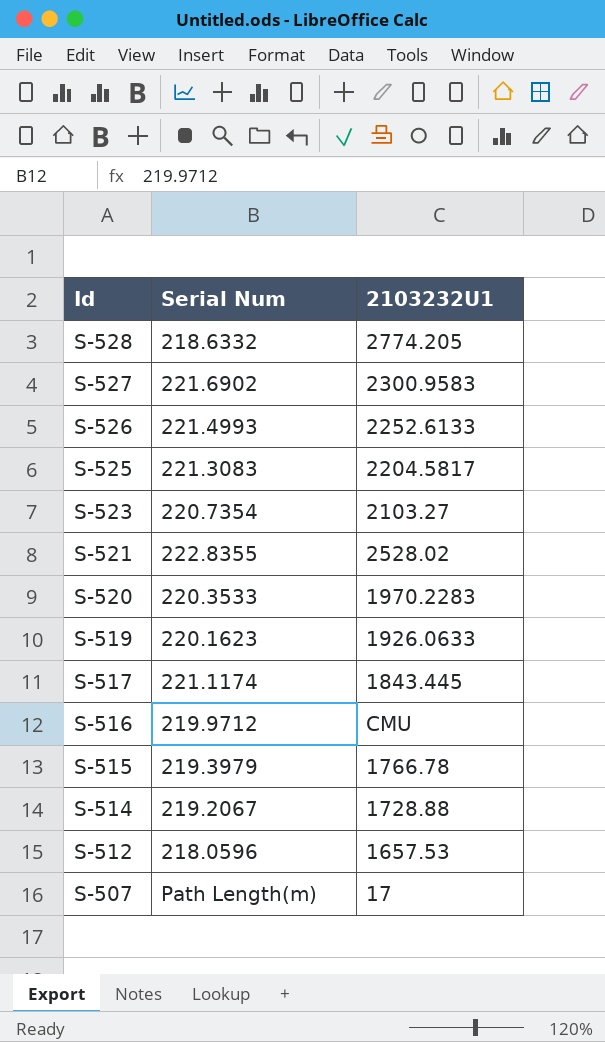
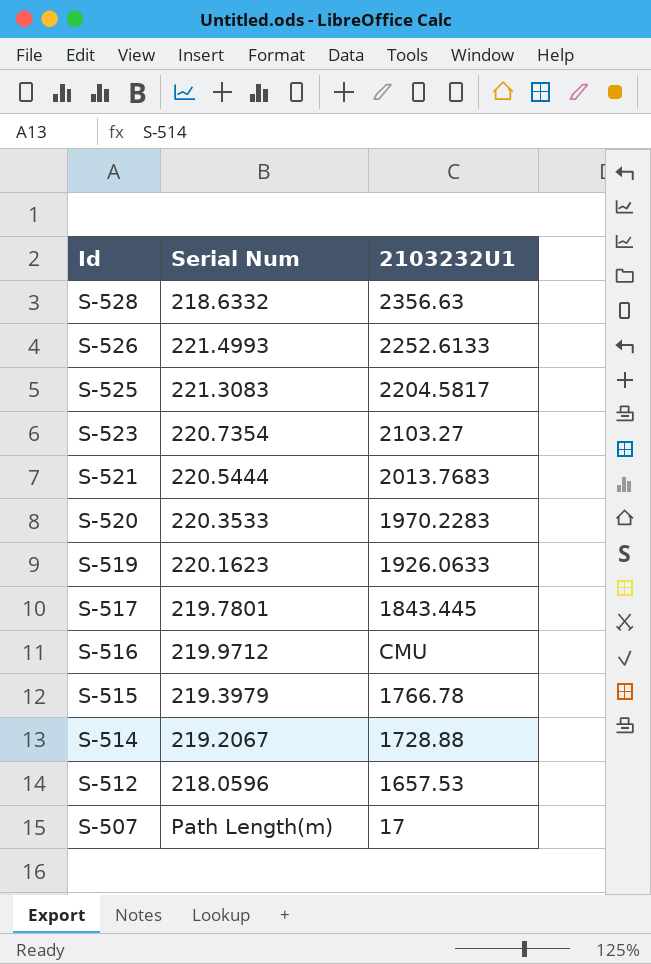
row S-527: 221.6902 | 2300.9583 -> none
S-528 | 2103232U1: 2774.205 -> 2356.63
S-521 | Serial Num: 222.8355 -> 220.5444
S-521 | 2103232U1: 2528.02 -> 2013.7683
S-517 | Serial Num: 221.1174 -> 219.7801

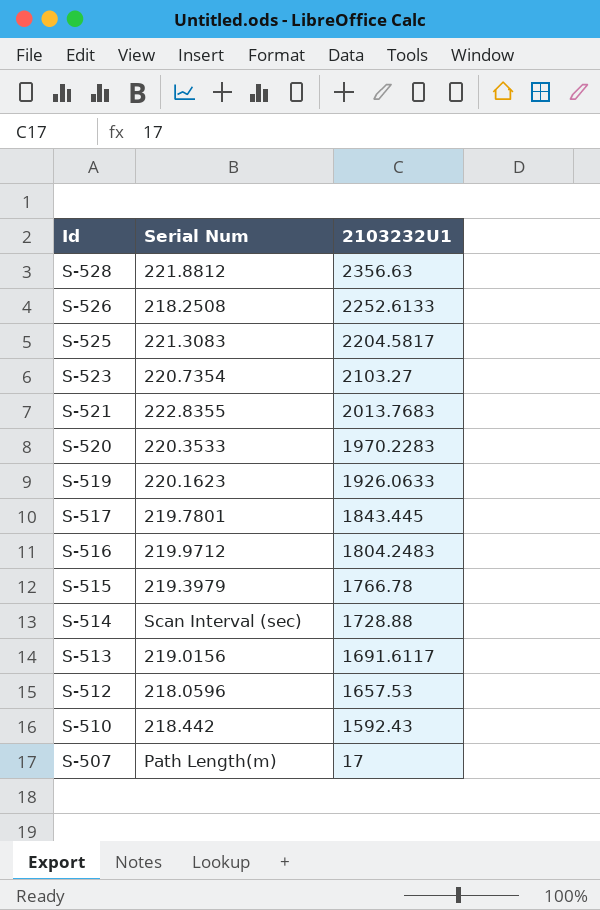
S-528 | Serial Num: 218.6332 -> 221.8812
S-526 | Serial Num: 221.4993 -> 218.2508
S-521 | Serial Num: 220.5444 -> 222.8355
S-516 | 2103232U1: CMU -> 1804.2483
S-514 | Serial Num: 219.2067 -> Scan Interval (sec)
row S-513: none -> 219.0156 | 1691.6117
row S-510: none -> 218.442 | 1592.43

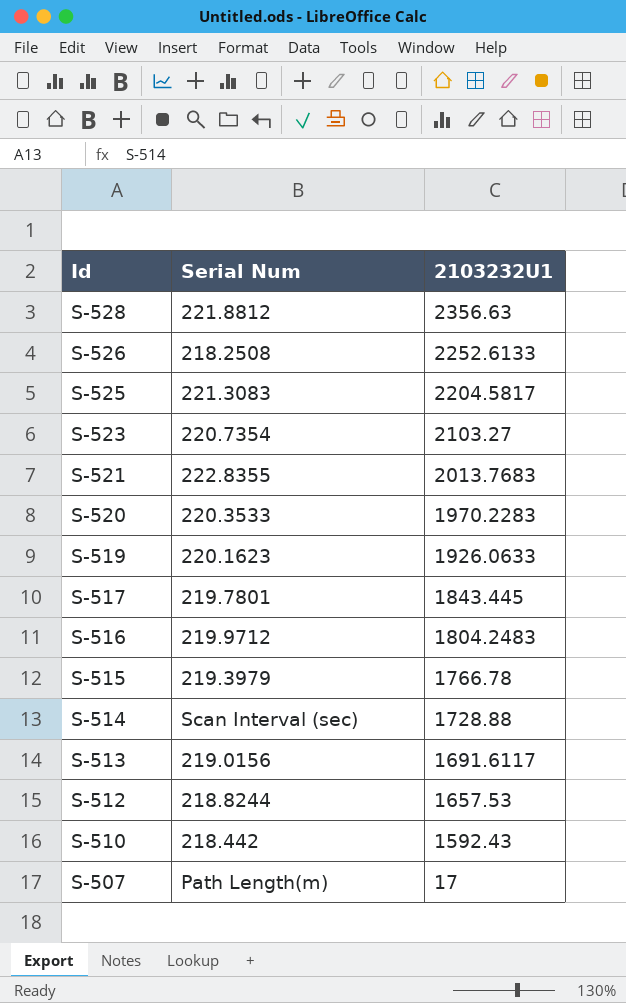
S-512 | Serial Num: 218.0596 -> 218.8244

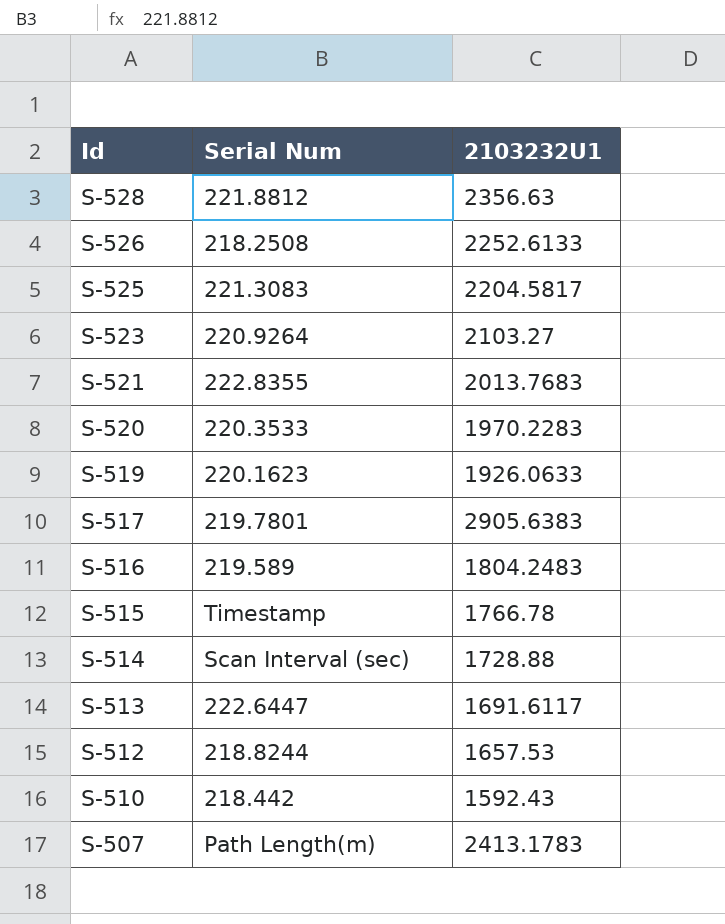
S-523 | Serial Num: 220.7354 -> 220.9264
S-517 | 2103232U1: 1843.445 -> 2905.6383
S-516 | Serial Num: 219.9712 -> 219.589
S-515 | Serial Num: 219.3979 -> Timestamp
S-513 | Serial Num: 219.0156 -> 222.6447
S-507 | 2103232U1: 17 -> 2413.1783

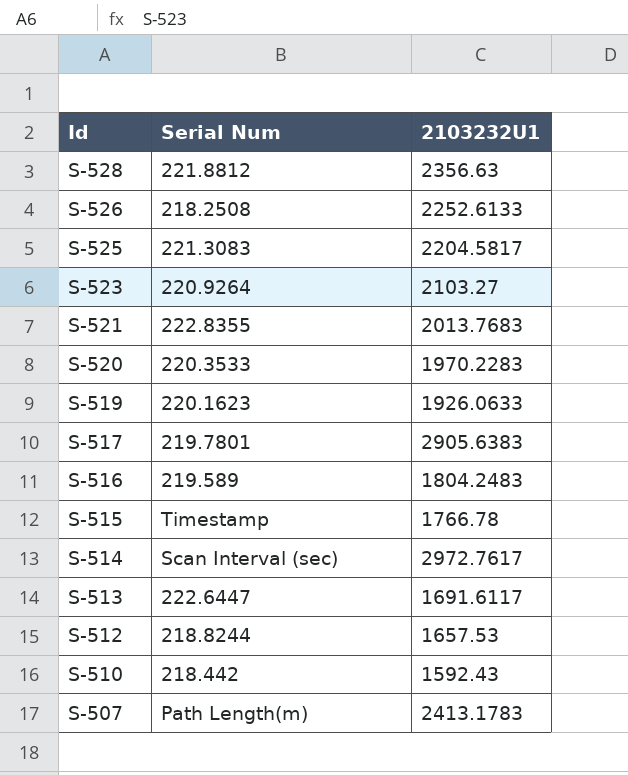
S-514 | 2103232U1: 1728.88 -> 2972.7617

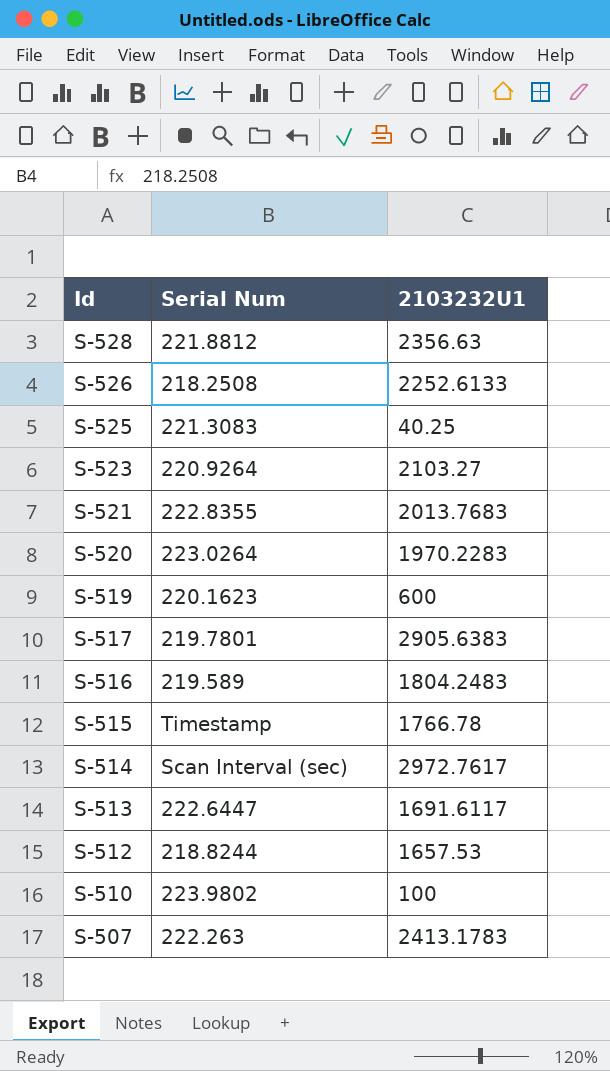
S-525 | 2103232U1: 2204.5817 -> 40.25
S-520 | Serial Num: 220.3533 -> 223.0264
S-519 | 2103232U1: 1926.0633 -> 600
S-510 | Serial Num: 218.442 -> 223.9802
S-510 | 2103232U1: 1592.43 -> 100
S-507 | Serial Num: Path Length(m) -> 222.263

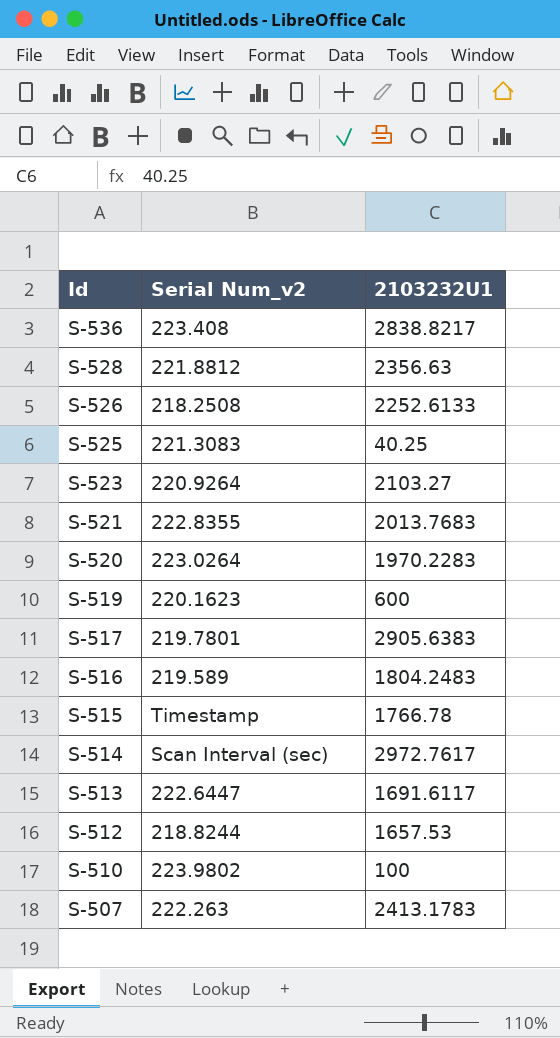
column name: Serial Num -> Serial Num_v2
row S-536: none -> 223.408 | 2838.8217

